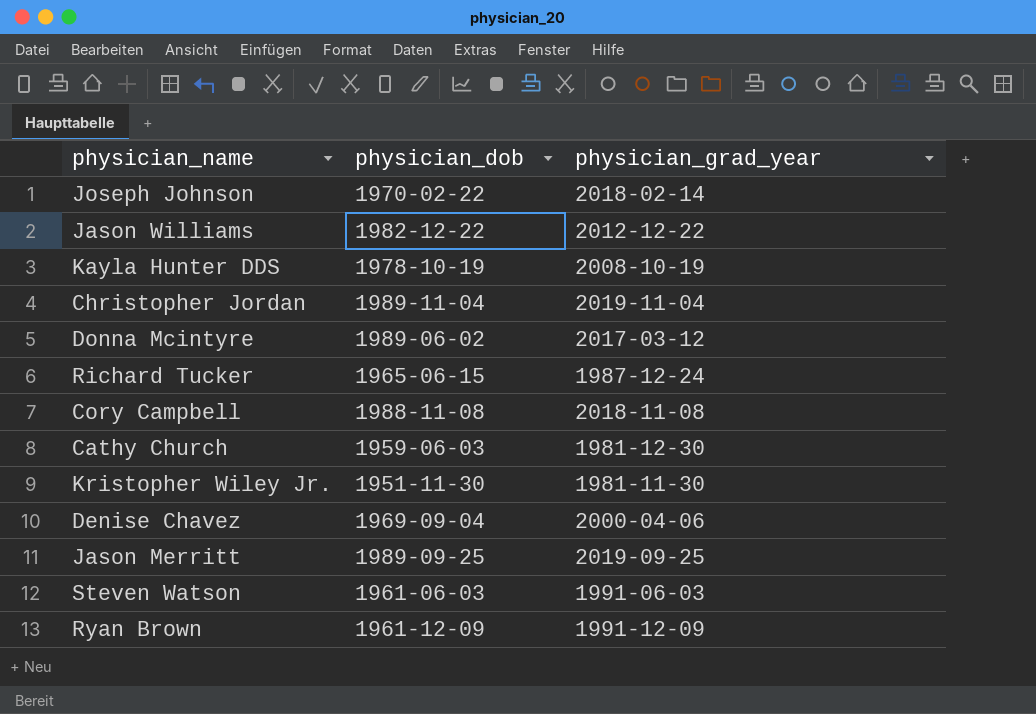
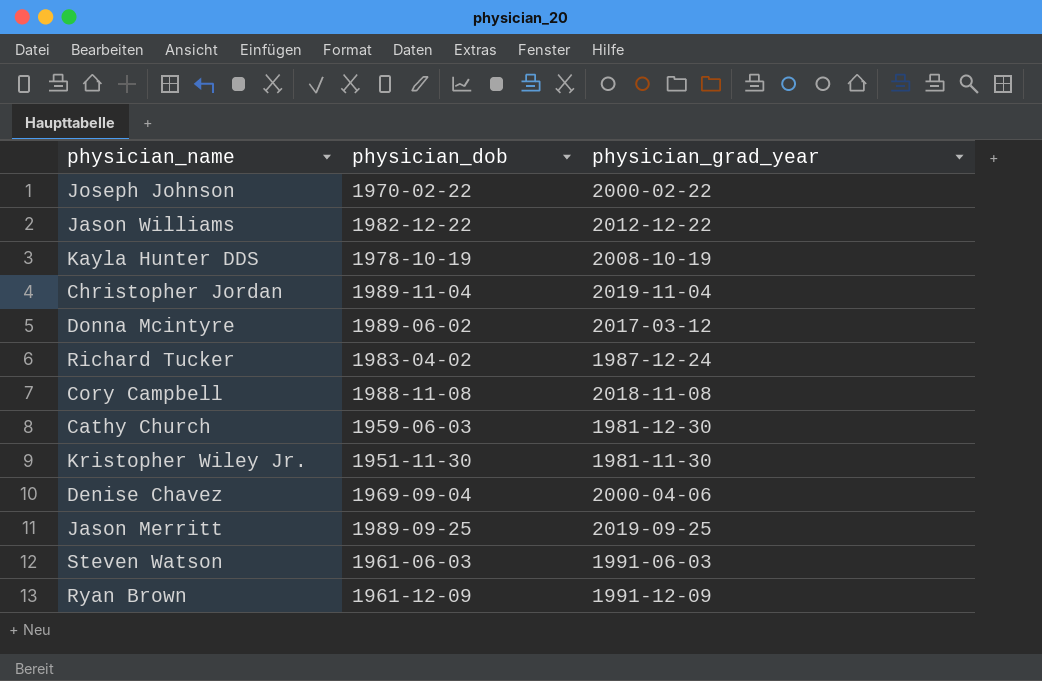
Joseph Johnson | physician_grad_year: 2018-02-14 -> 2000-02-22
Richard Tucker | physician_dob: 1965-06-15 -> 1983-04-02

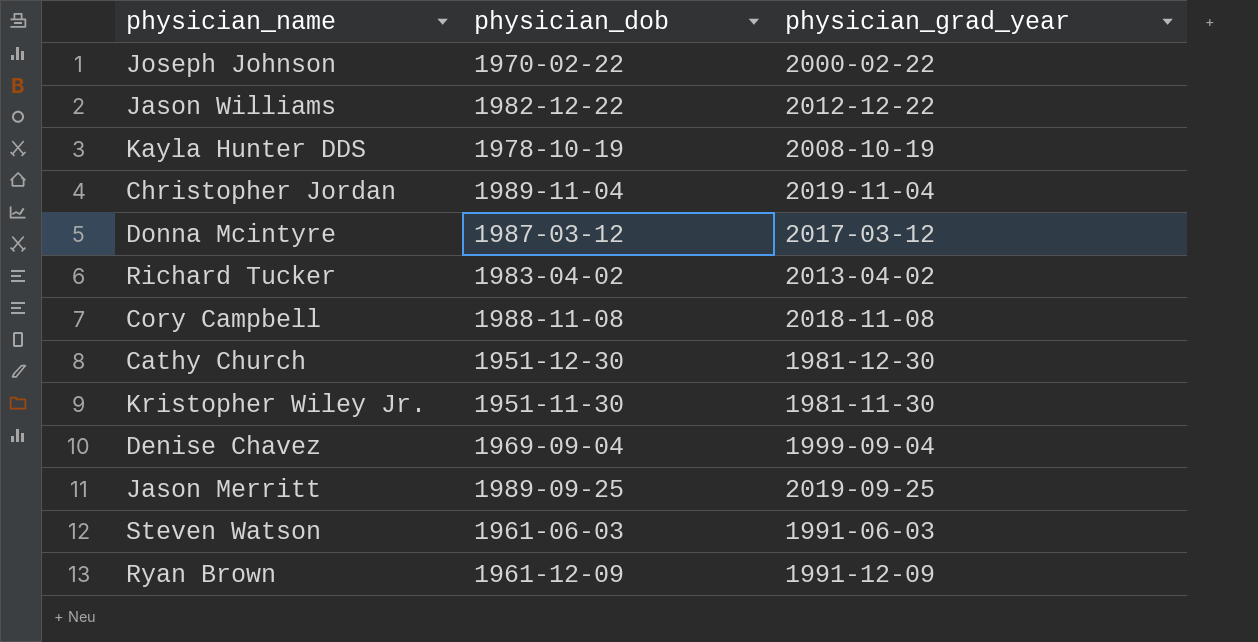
Donna Mcintyre | physician_dob: 1989-06-02 -> 1987-03-12
Richard Tucker | physician_grad_year: 1987-12-24 -> 2013-04-02
Cathy Church | physician_dob: 1959-06-03 -> 1951-12-30
Denise Chavez | physician_grad_year: 2000-04-06 -> 1999-09-04

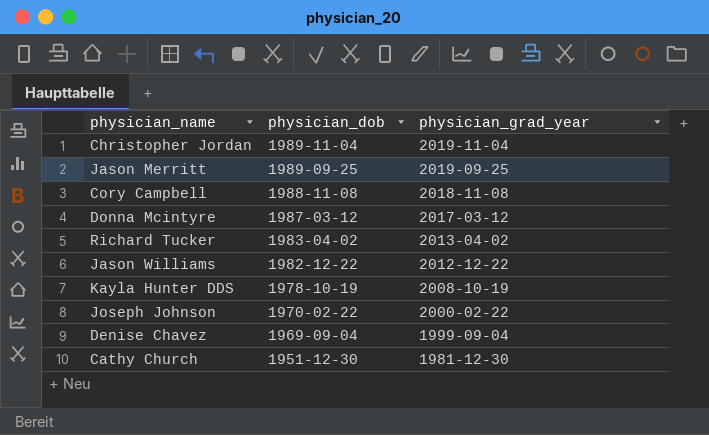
row order: none -> physician_dob descending
row Kristopher Wiley Jr.: 1951-11-30 | 1981-11-30 -> none
row Steven Watson: 1961-06-03 | 1991-06-03 -> none
row Ryan Brown: 1961-12-09 | 1991-12-09 -> none

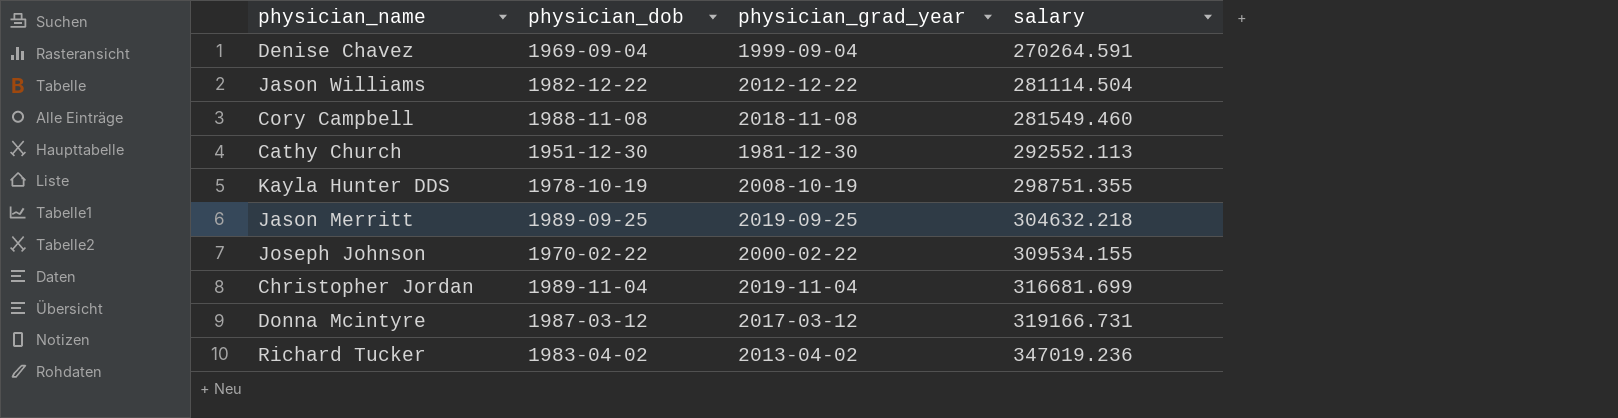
row order: physician_dob descending -> salary ascending
column salary | position: none -> 4

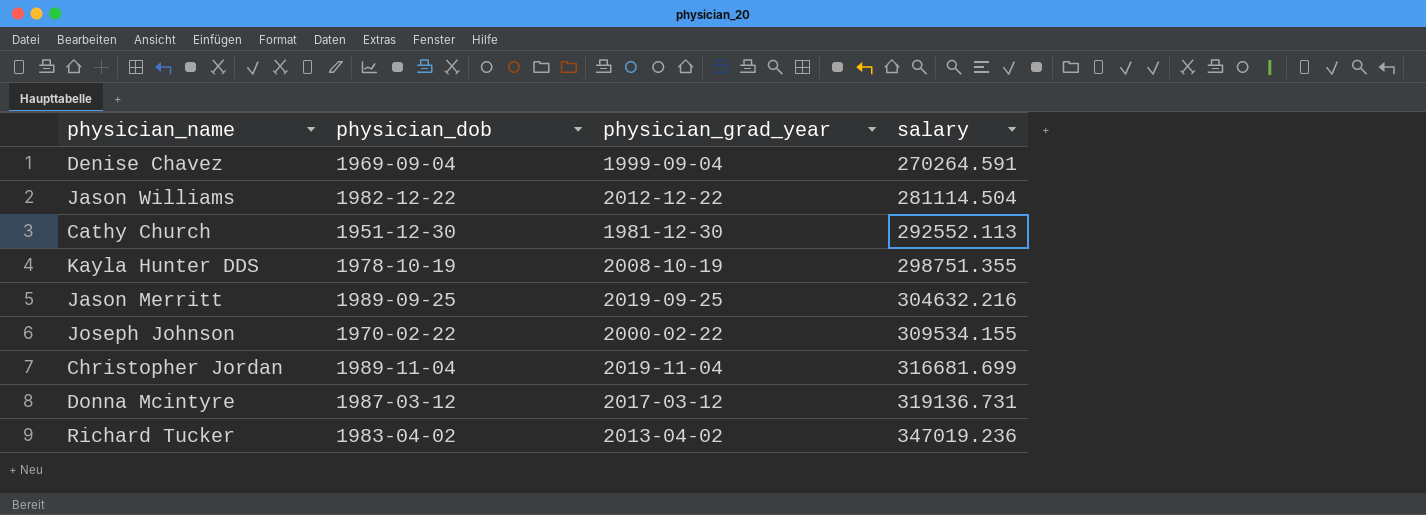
row Cory Campbell: 1988-11-08 | 2018-11-08 | 281549.460 -> none
Jason Merritt | salary: 304632.218 -> 304632.216
Donna Mcintyre | salary: 319166.731 -> 319136.731

